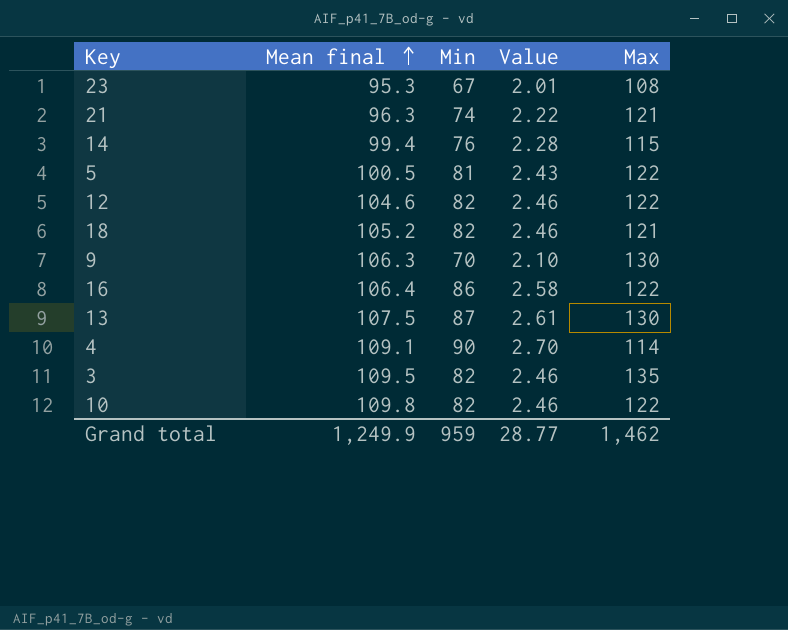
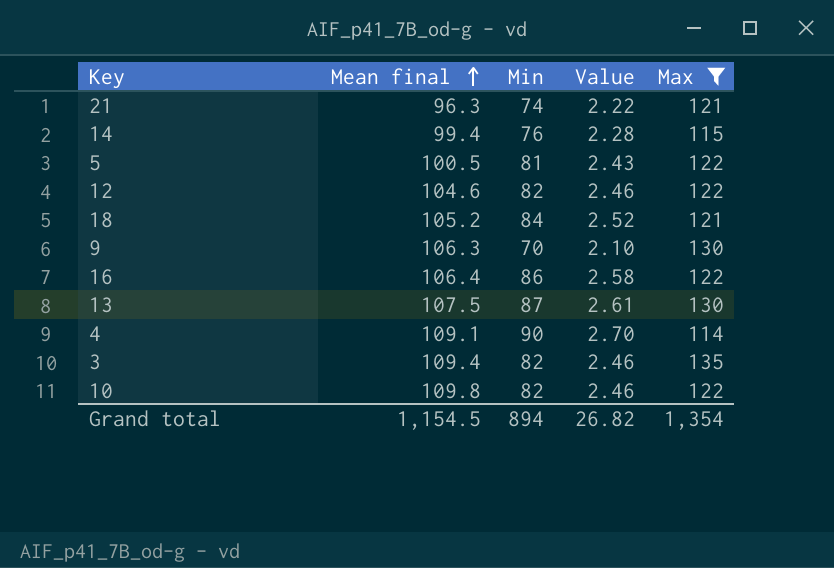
filter: none -> Max != 108
18 | Min: 82 -> 84
18 | Value: 2.46 -> 2.52
3 | Mean final: 109.5 -> 109.4
Grand total | Mean final: 1,249.9 -> 1,154.5
Grand total | Min: 959 -> 894
Grand total | Value: 28.77 -> 26.82
Grand total | Max: 1,462 -> 1,354

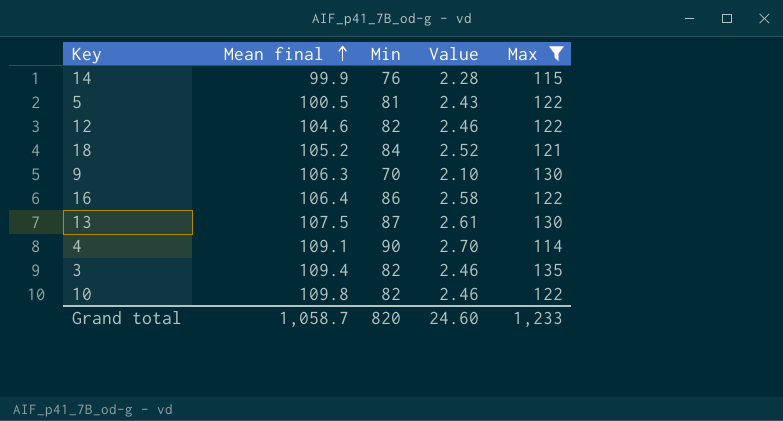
row 21: 96.3 | 74 | 2.22 | 121 -> none
14 | Mean final: 99.4 -> 99.9
Grand total | Mean final: 1,154.5 -> 1,058.7
Grand total | Min: 894 -> 820
Grand total | Value: 26.82 -> 24.60
Grand total | Max: 1,354 -> 1,233

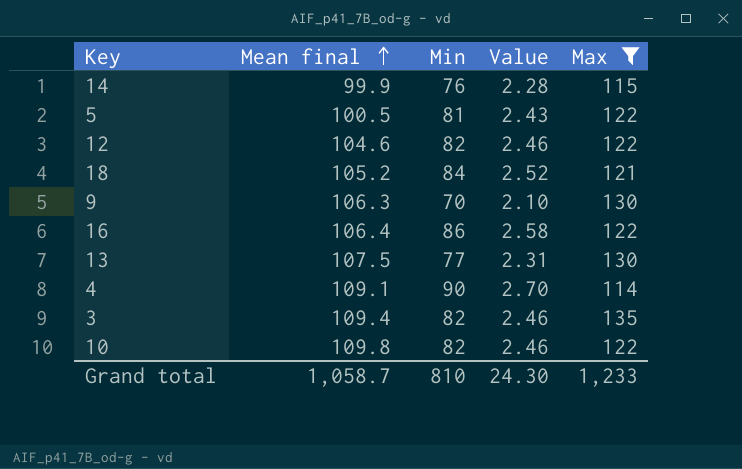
13 | Min: 87 -> 77
13 | Value: 2.61 -> 2.31
Grand total | Min: 820 -> 810
Grand total | Value: 24.60 -> 24.30

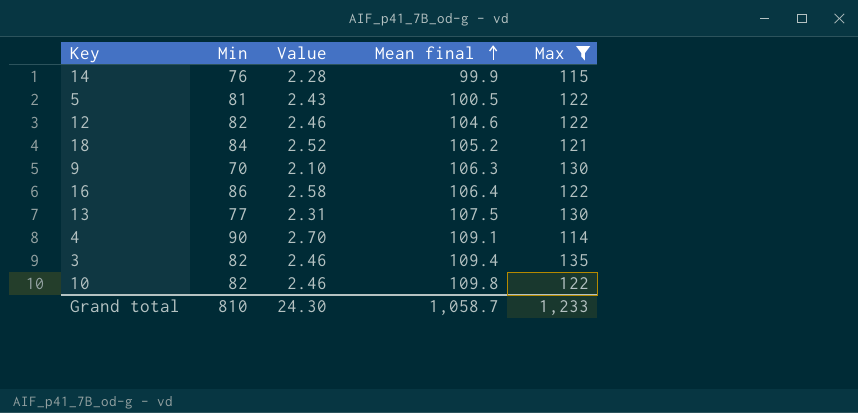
column Mean final | position: 2 -> 4

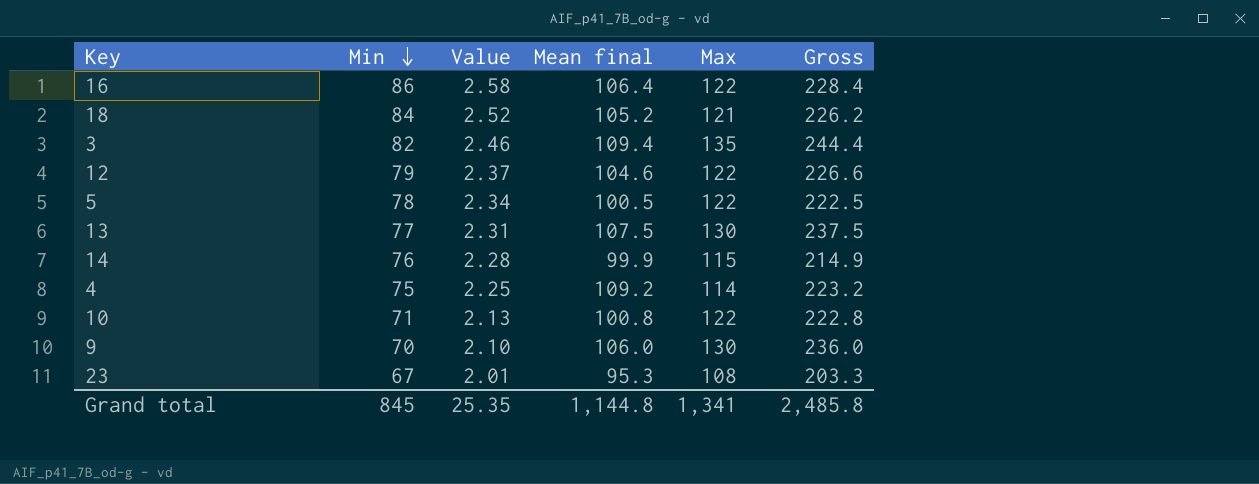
filter: Max != 108 -> none
row order: Mean final ascending -> Min descending
column Gross | formula: none -> [Mean final] + [Max]
12 | Min: 82 -> 79
12 | Value: 2.46 -> 2.37
5 | Min: 81 -> 78
5 | Value: 2.43 -> 2.34
4 | Min: 90 -> 75
4 | Value: 2.70 -> 2.25
4 | Mean final: 109.1 -> 109.2
10 | Min: 82 -> 71
10 | Value: 2.46 -> 2.13
10 | Mean final: 109.8 -> 100.8
9 | Mean final: 106.3 -> 106.0
Grand total | Min: 810 -> 845
Grand total | Value: 24.30 -> 25.35
Grand total | Mean final: 1,058.7 -> 1,144.8
Grand total | Max: 1,233 -> 1,341

